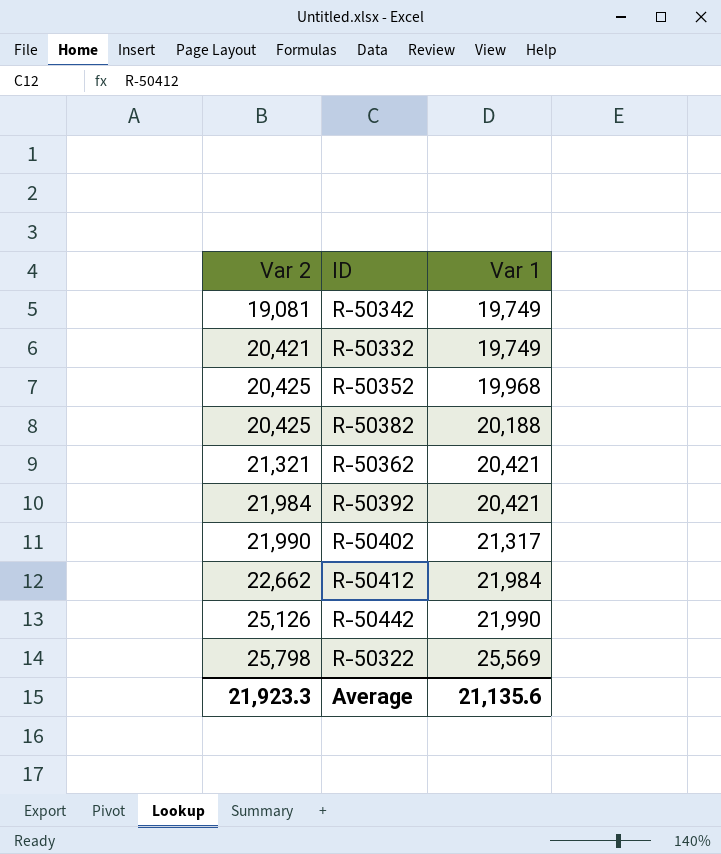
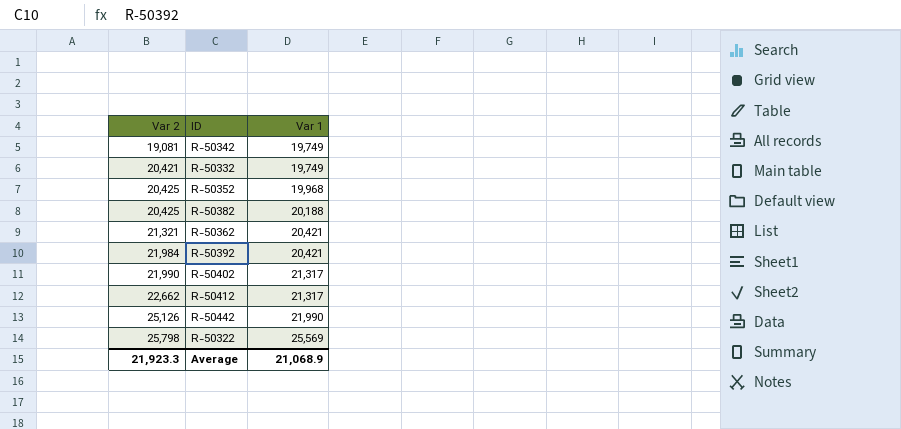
R-50412 | Var 1: 21,984 -> 21,317
Average | Var 1: 21,135.6 -> 21,068.9

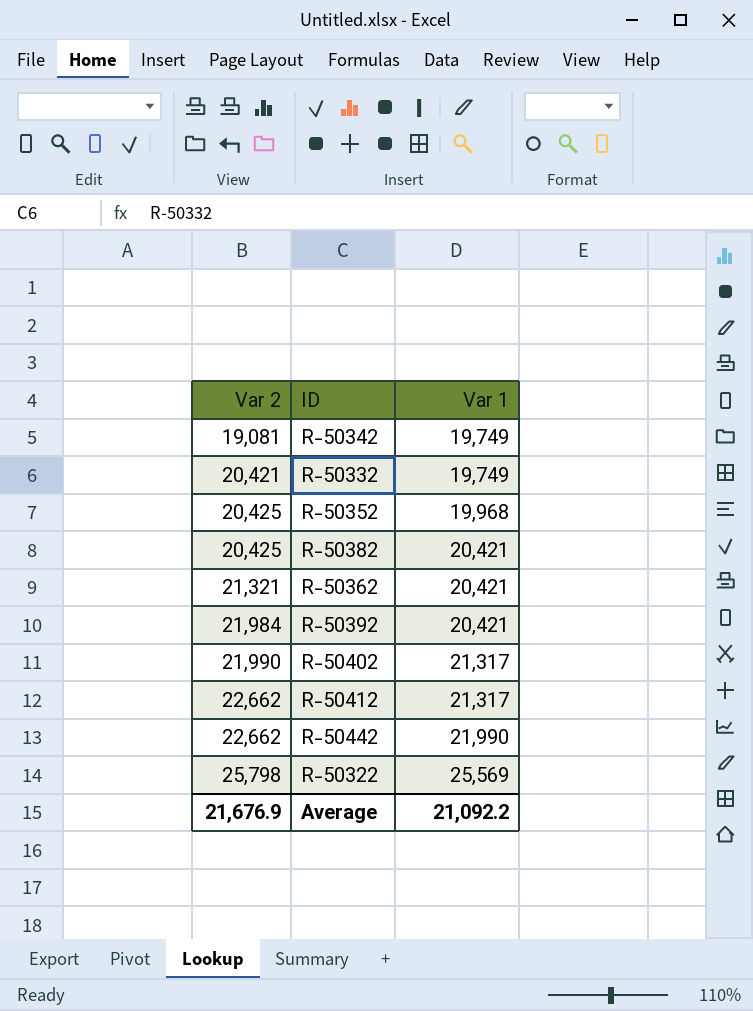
R-50382 | Var 1: 20,188 -> 20,421
R-50442 | Var 2: 25,126 -> 22,662
Average | Var 2: 21,923.3 -> 21,676.9
Average | Var 1: 21,068.9 -> 21,092.2

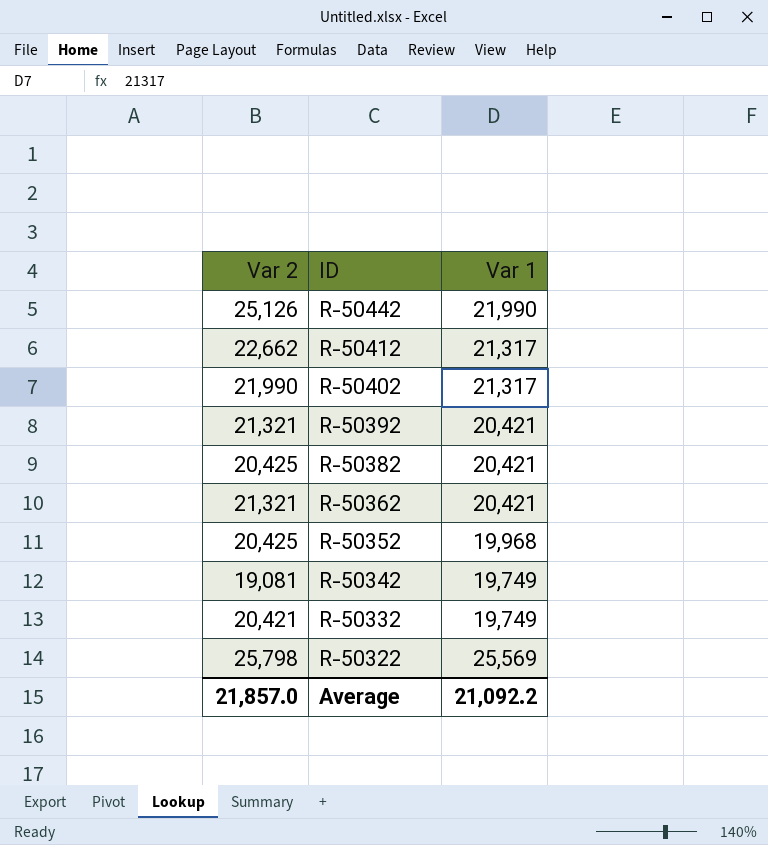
row order: Var 2 ascending -> ID descending
R-50442 | Var 2: 22,662 -> 25,126
R-50392 | Var 2: 21,984 -> 21,321
Average | Var 2: 21,676.9 -> 21,857.0

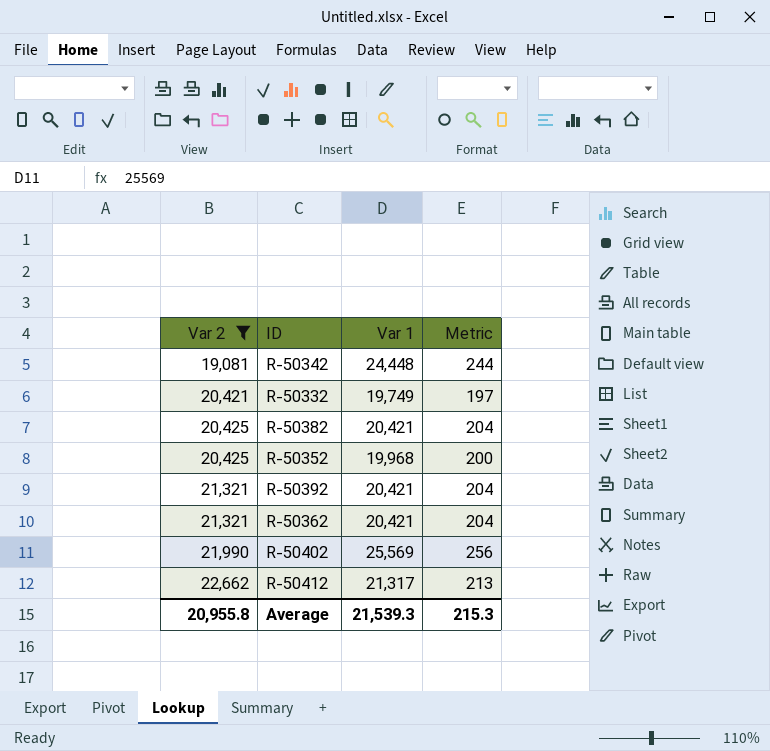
filter: none -> Var 2 <= 22,662
row order: ID descending -> Var 2 ascending
column Metric | formula: none -> [Var 1] * 0.01
R-50342 | Var 1: 19,749 -> 24,448
R-50402 | Var 1: 21,317 -> 25,569
Average | Var 2: 21,857.0 -> 20,955.8
Average | Var 1: 21,092.2 -> 21,539.3

